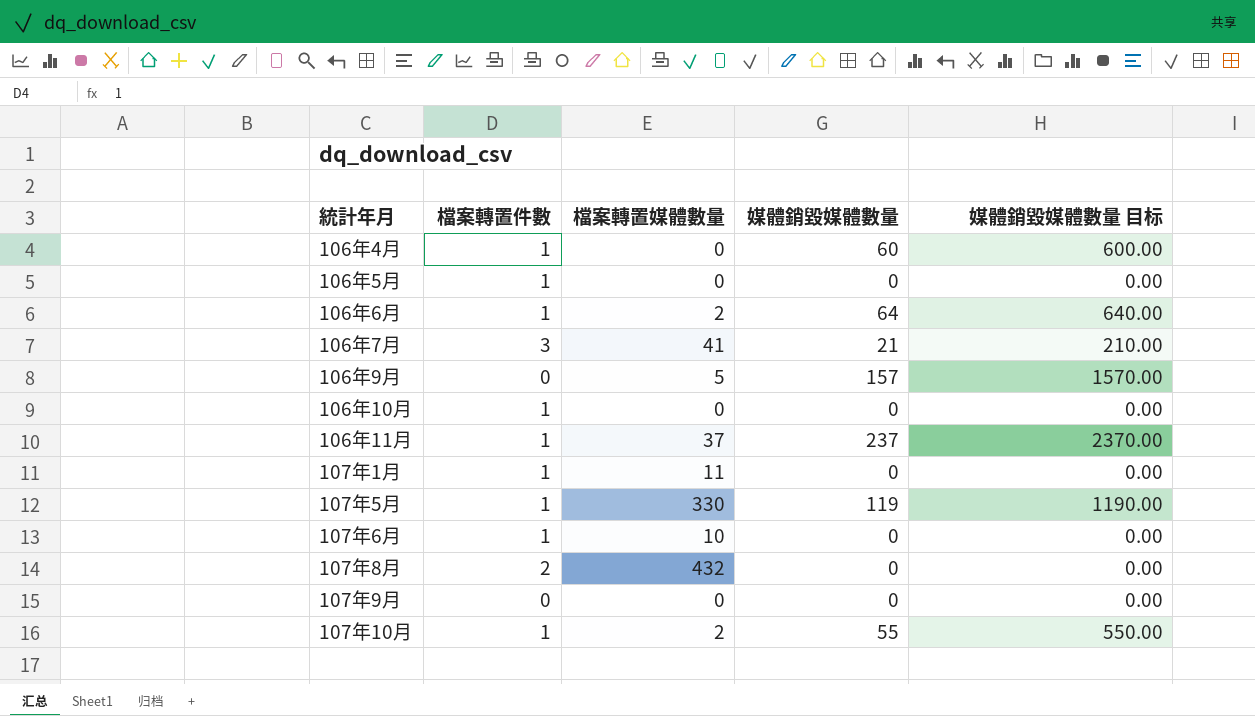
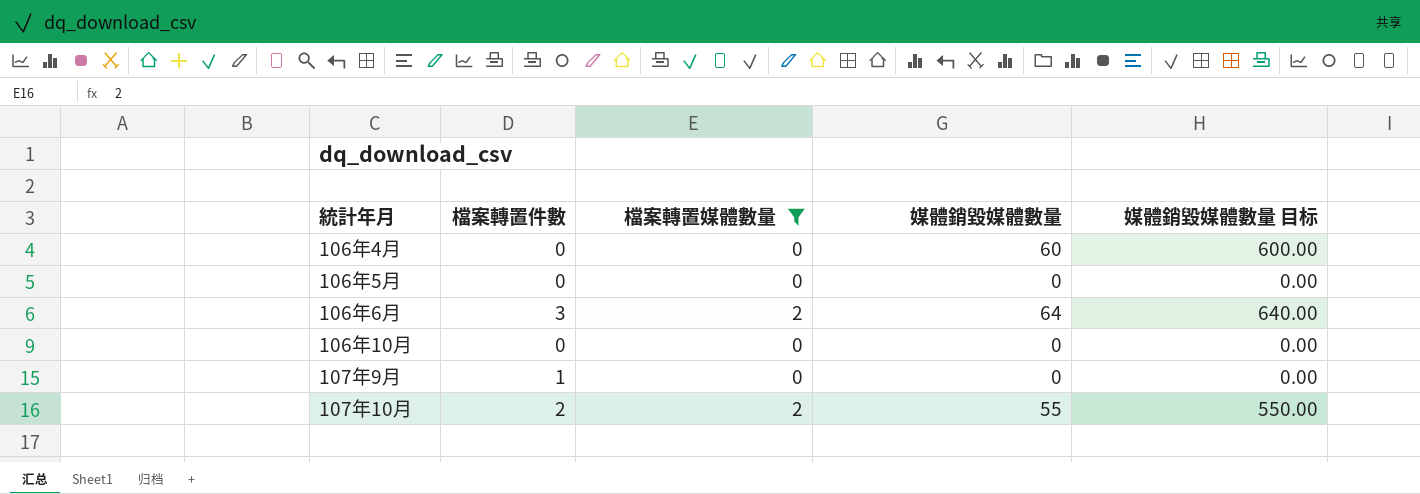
filter: none -> 檔案轉置媒體數量 <= 2
106年4月 | 檔案轉置件數: 1 -> 0
106年5月 | 檔案轉置件數: 1 -> 0
106年6月 | 檔案轉置件數: 1 -> 3
106年10月 | 檔案轉置件數: 1 -> 0
107年9月 | 檔案轉置件數: 0 -> 1
107年10月 | 檔案轉置件數: 1 -> 2

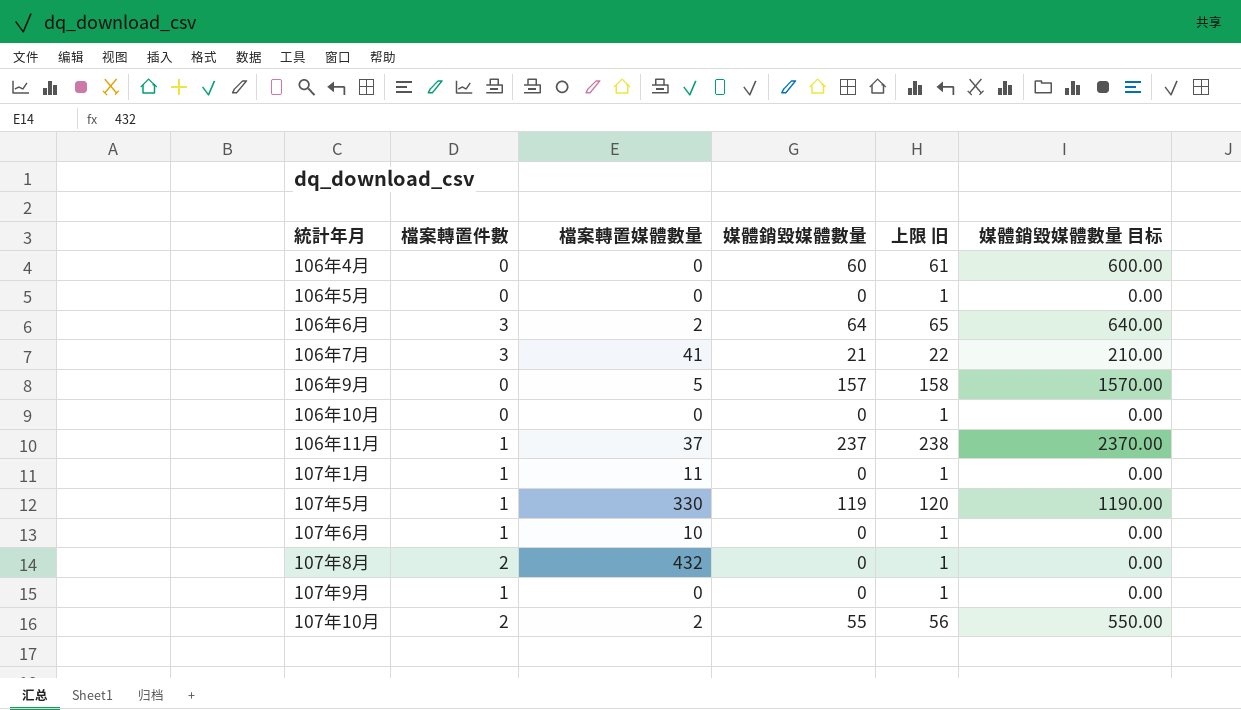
filter: 檔案轉置媒體數量 <= 2 -> none
column 上限 旧 | formula: none -> [媒體銷毀媒體數量] + 1

